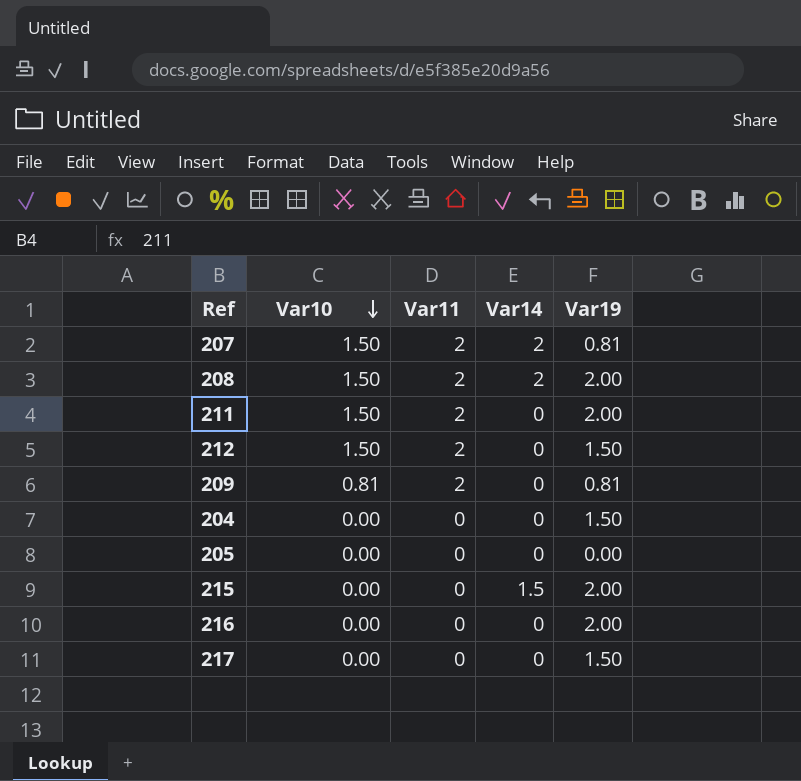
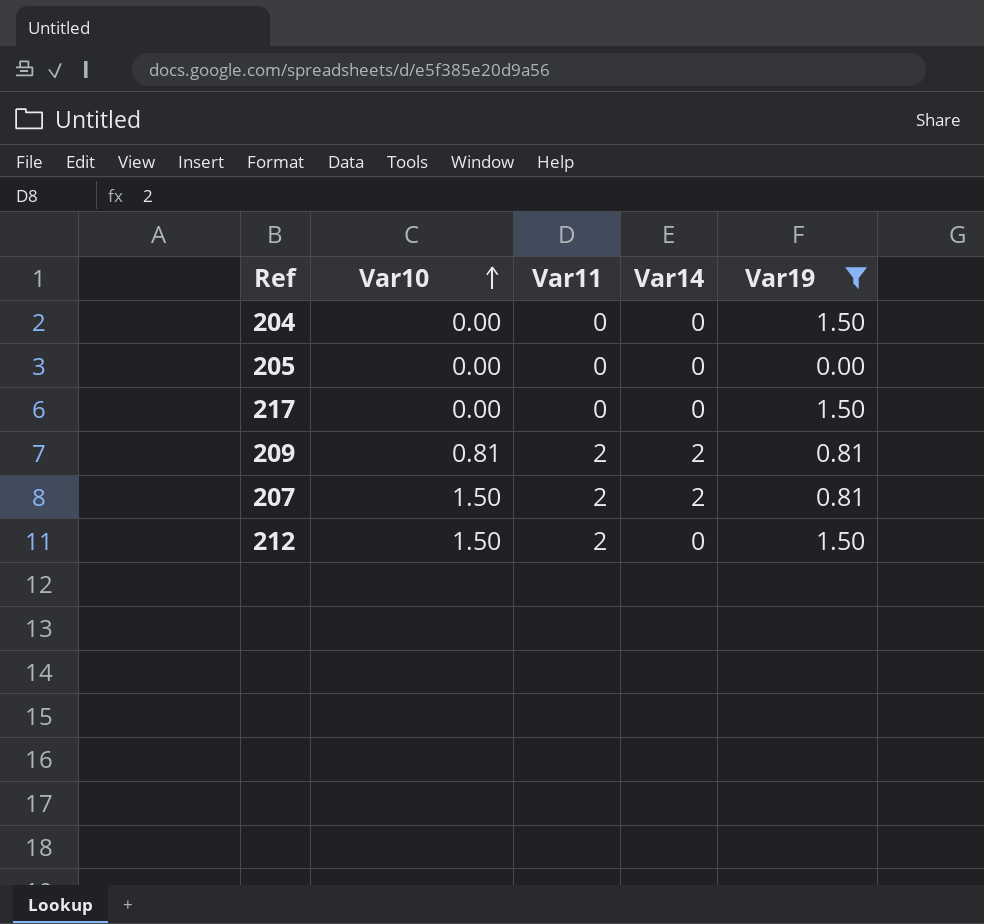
filter: none -> Var19 != 2.00
row order: Var10 descending -> Var10 ascending
209 | Var14: 0 -> 2

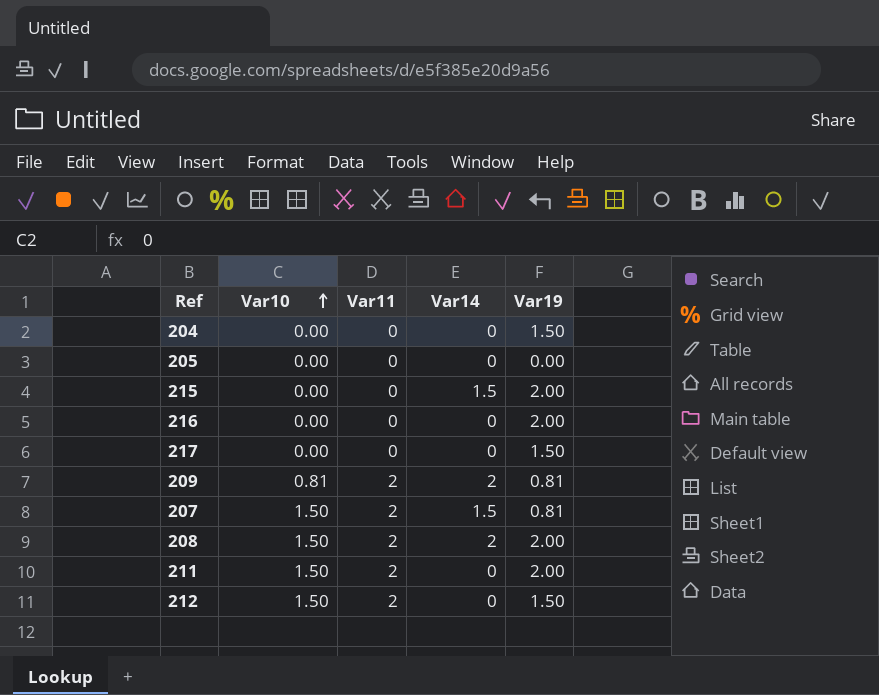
filter: Var19 != 2.00 -> none
207 | Var14: 2 -> 1.5

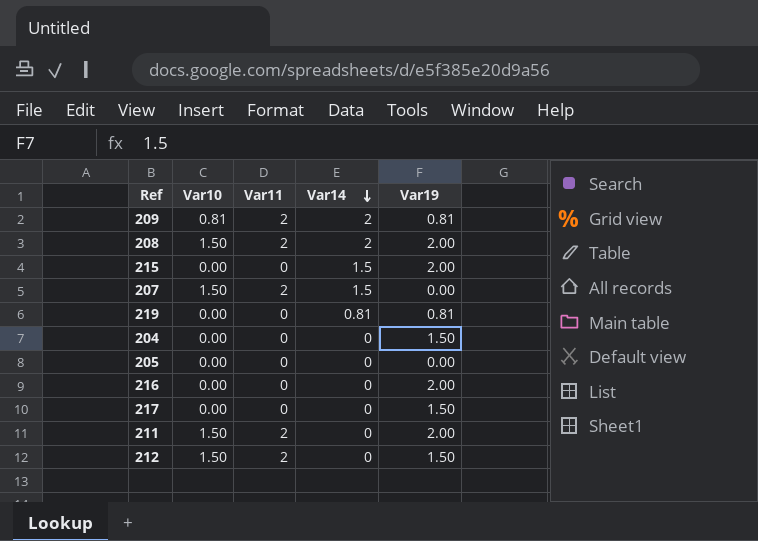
row order: Var10 ascending -> Var14 descending
207 | Var19: 0.81 -> 0.00
row 219: none -> 0.00 | 0 | 0.81 | 0.81

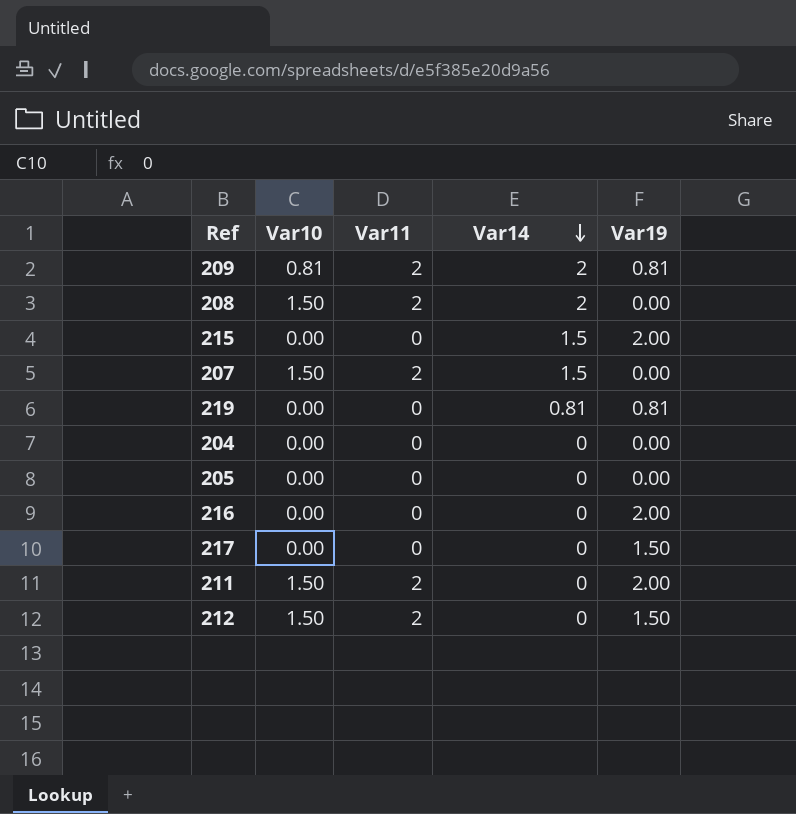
208 | Var19: 2.00 -> 0.00
204 | Var19: 1.50 -> 0.00

